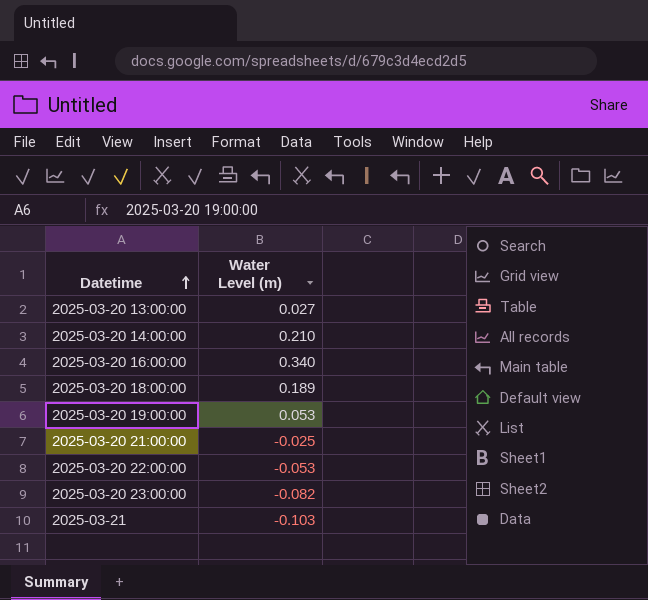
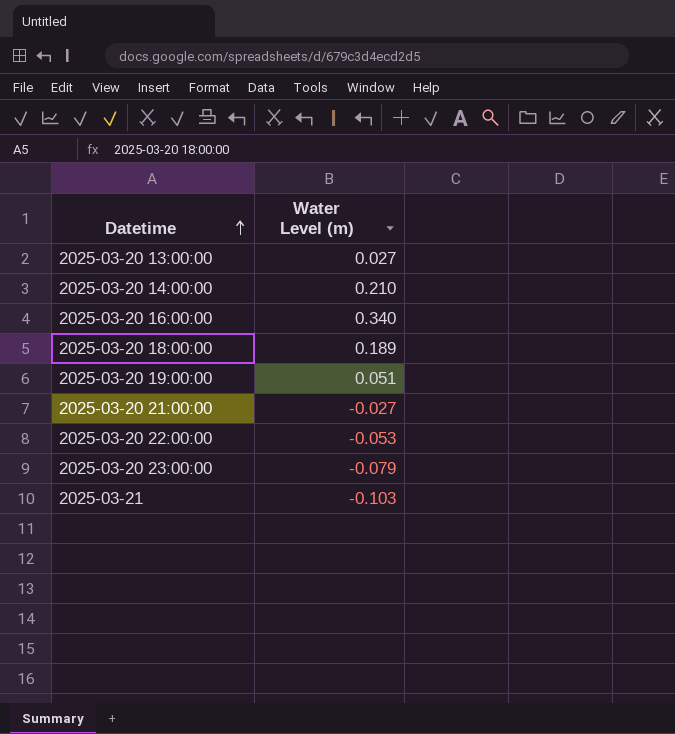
2025-03-20 19:00:00 | Water Level (m): 0.053 -> 0.051
2025-03-20 21:00:00 | Water Level (m): -0.025 -> -0.027
2025-03-20 23:00:00 | Water Level (m): -0.082 -> -0.079

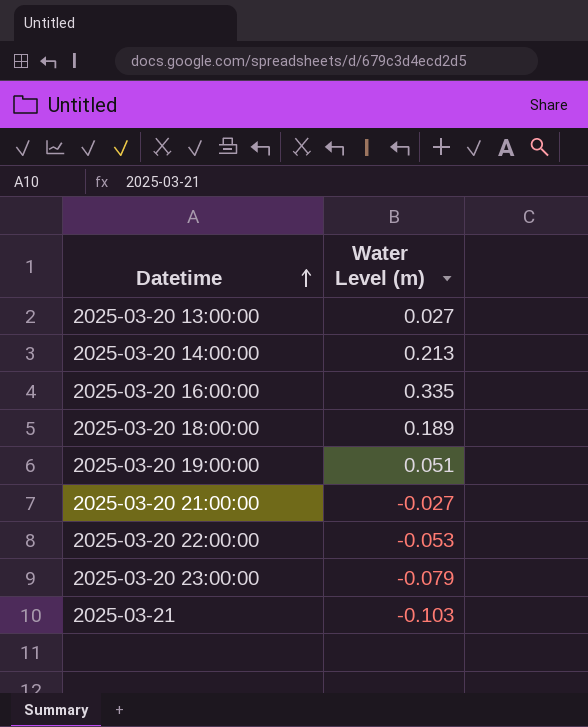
2025-03-20 14:00:00 | Water Level (m): 0.210 -> 0.213
2025-03-20 16:00:00 | Water Level (m): 0.340 -> 0.335

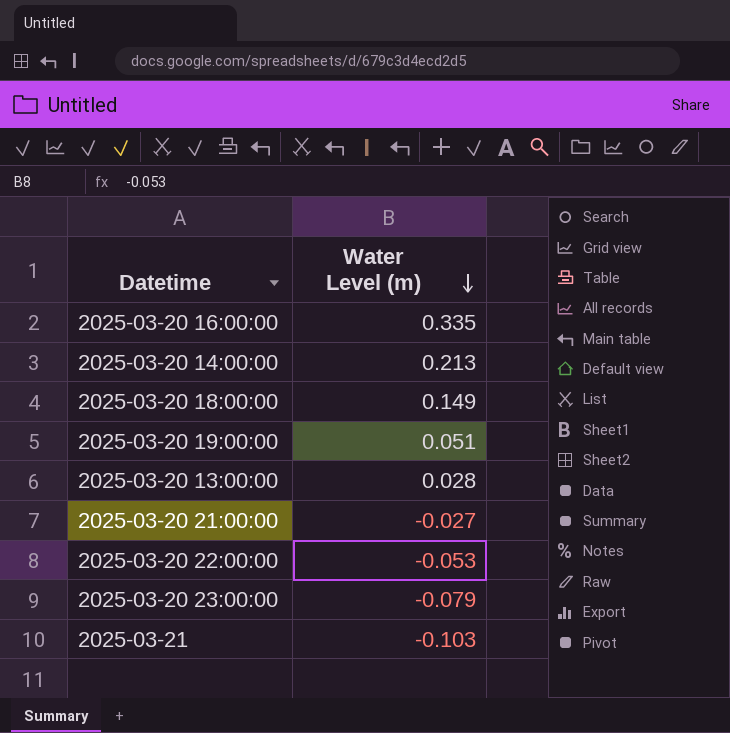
row order: Datetime ascending -> Water Level (m) descending
2025-03-20 18:00:00 | Water Level (m): 0.189 -> 0.149
2025-03-20 13:00:00 | Water Level (m): 0.027 -> 0.028

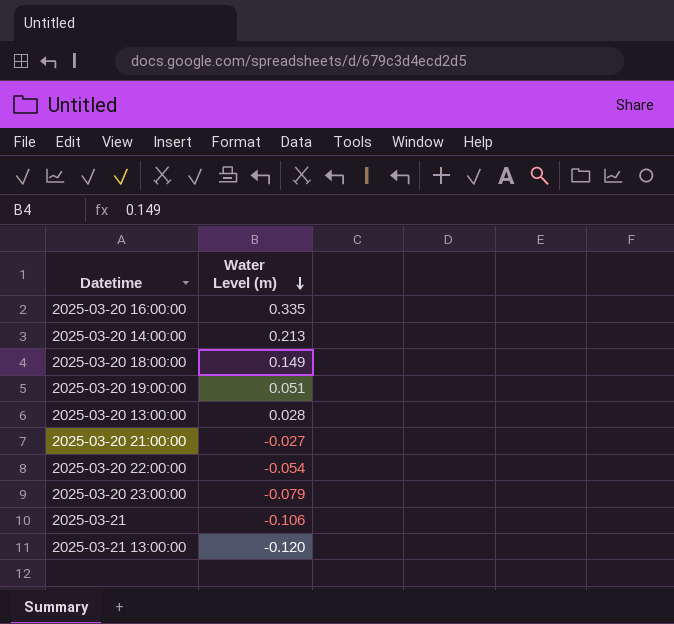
2025-03-20 22:00:00 | Water Level (m): -0.053 -> -0.054
2025-03-21 | Water Level (m): -0.103 -> -0.106
row 2025-03-21 13:00:00: none -> -0.120

